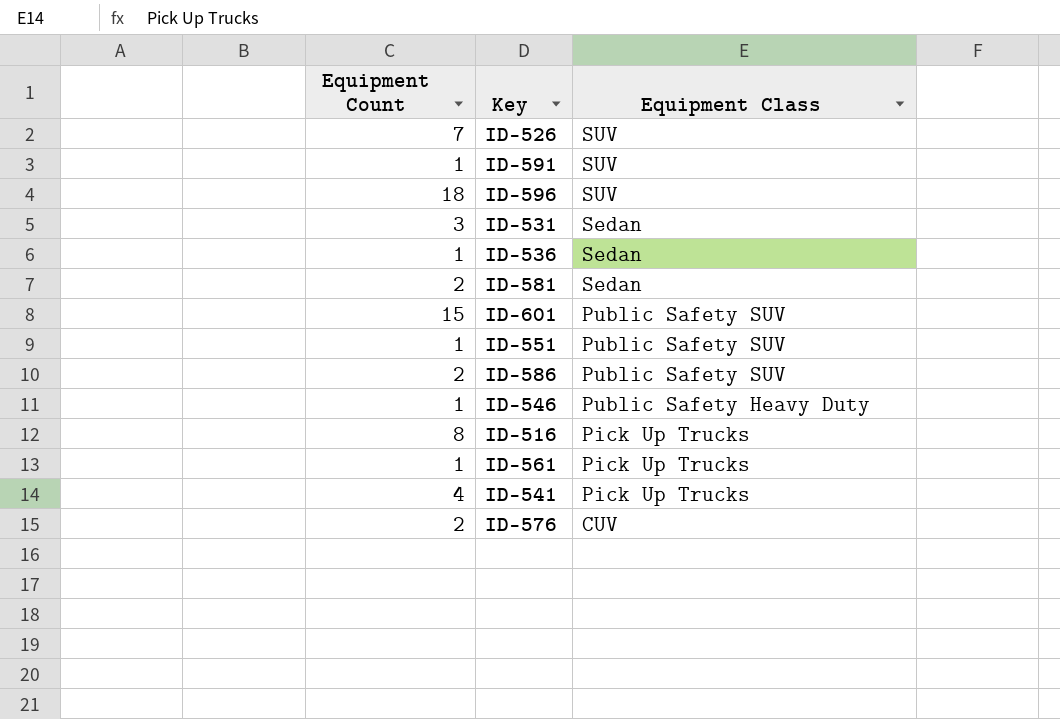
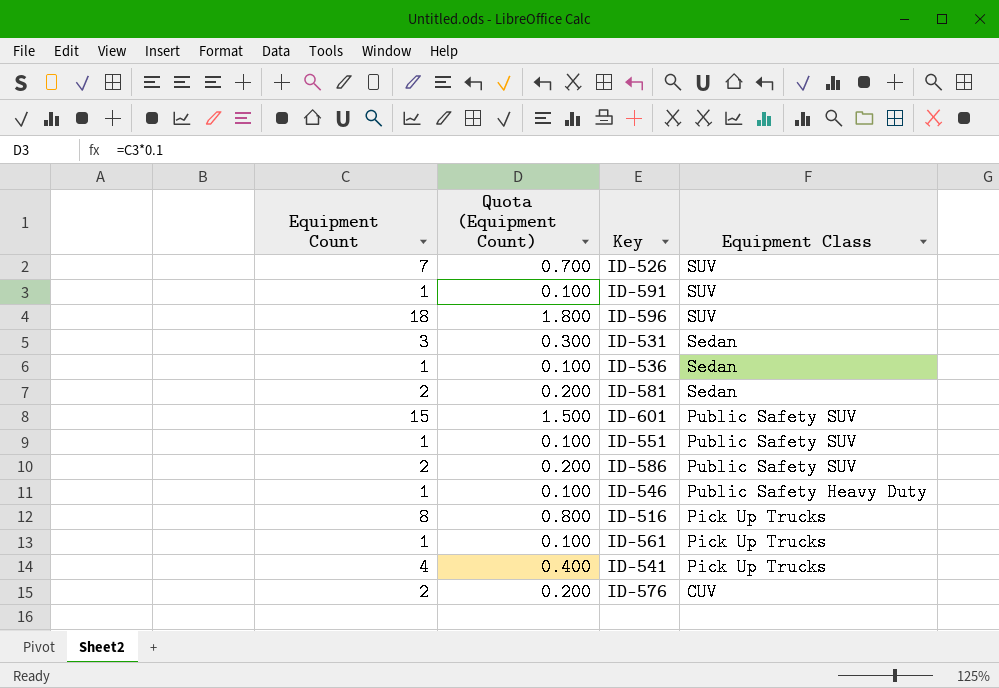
column Quota (Equipment Count) | formula: none -> [Equipment Count] * 0.1

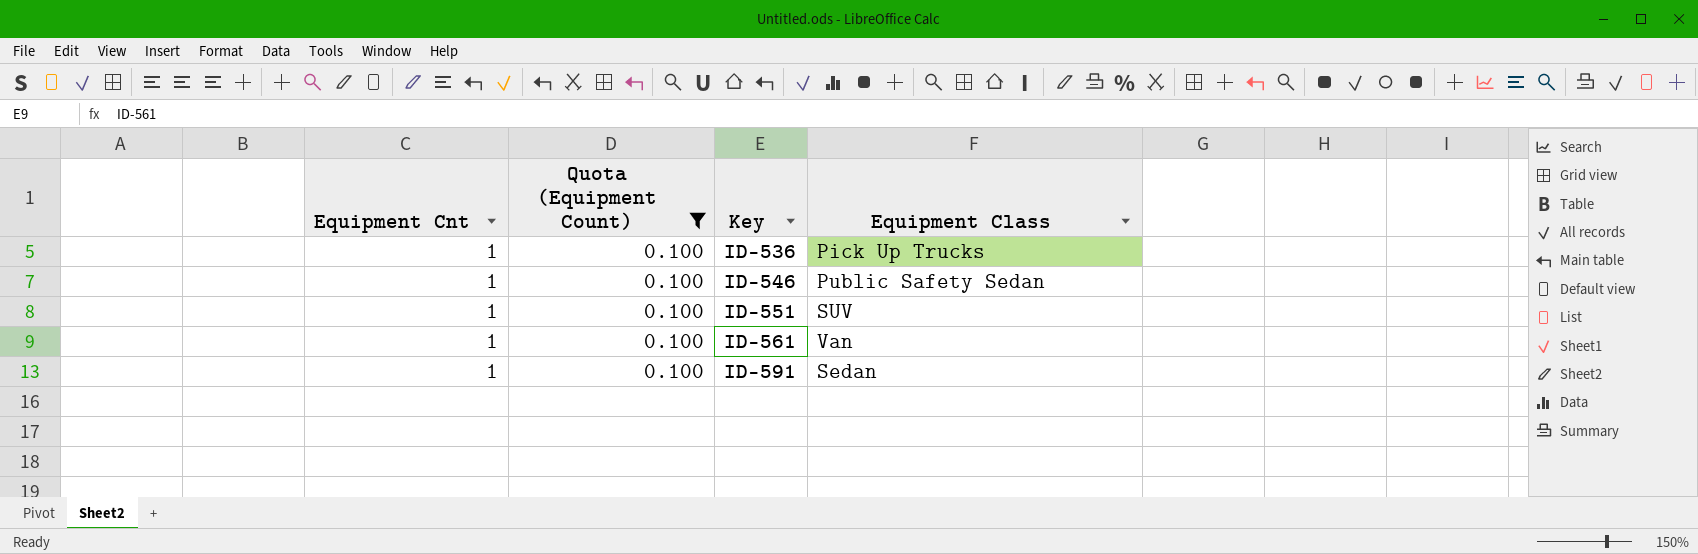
filter: none -> Quota (Equipment Count) = 0.100
row order: Equipment Class descending -> Key ascending
column name: Equipment Count -> Equipment Cnt
ID-536 | Equipment Class: Sedan -> Pick Up Trucks
ID-546 | Equipment Class: Public Safety Heavy Duty -> Public Safety Sedan
ID-551 | Equipment Class: Public Safety SUV -> SUV
ID-561 | Equipment Class: Pick Up Trucks -> Van
ID-591 | Equipment Class: SUV -> Sedan

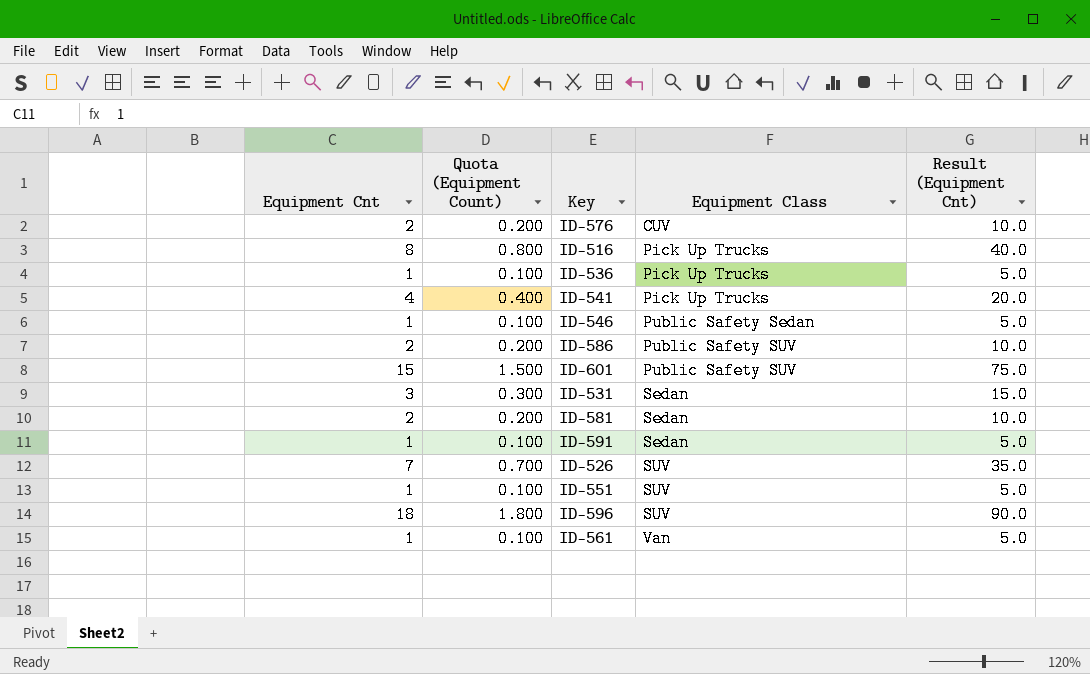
filter: Quota (Equipment Count) = 0.100 -> none
row order: Key ascending -> Equipment Class ascending
column Result (Equipment Cnt) | formula: none -> [Equipment Cnt] * 5

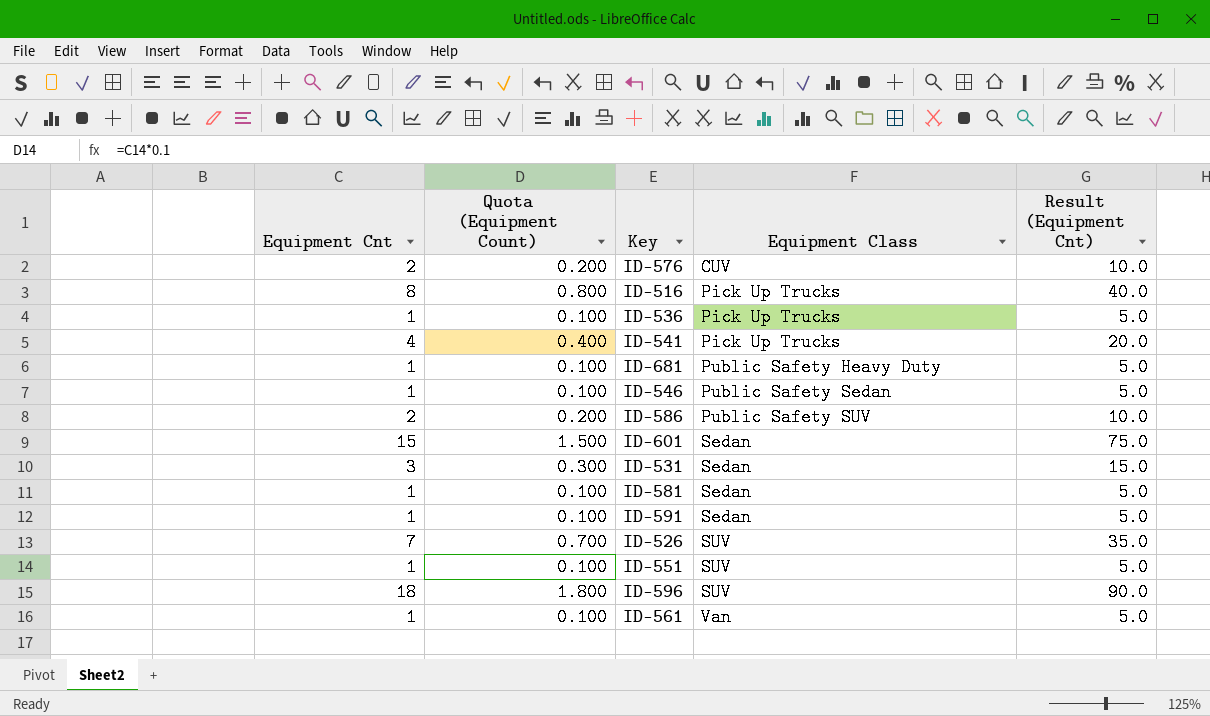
row ID-681: none -> 1 | 0.100 | Public Safety Heavy Duty | 5.0
ID-601 | Equipment Class: Public Safety SUV -> Sedan
ID-581 | Equipment Cnt: 2 -> 1
ID-581 | Quota (Equipment Count): 0.200 -> 0.100
ID-581 | Result (Equipment Cnt): 10.0 -> 5.0

